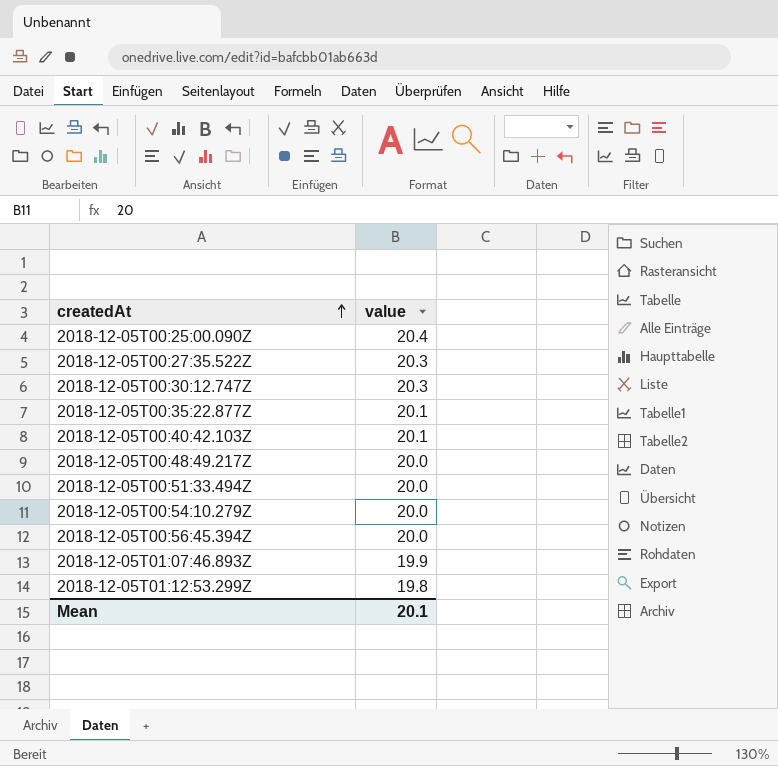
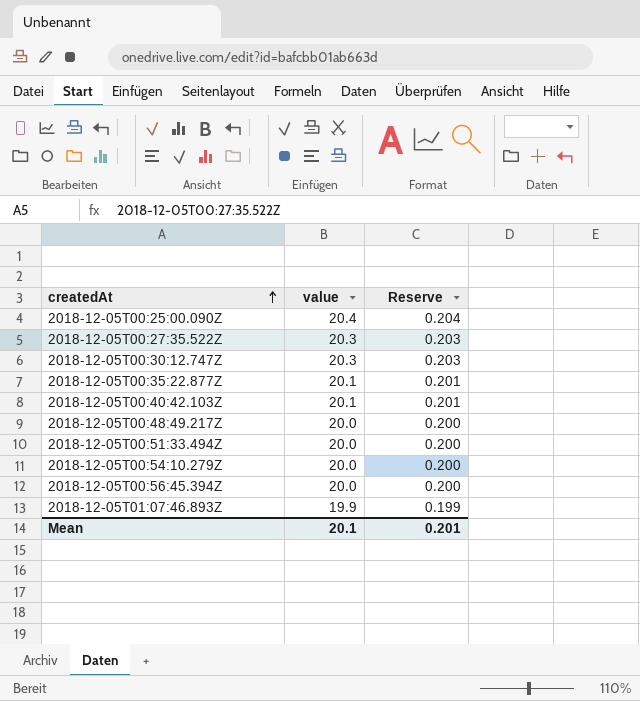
column Reserve | formula: none -> [value] * 0.01
row 2018-12-05T01:12:53.299Z: 19.8 -> none

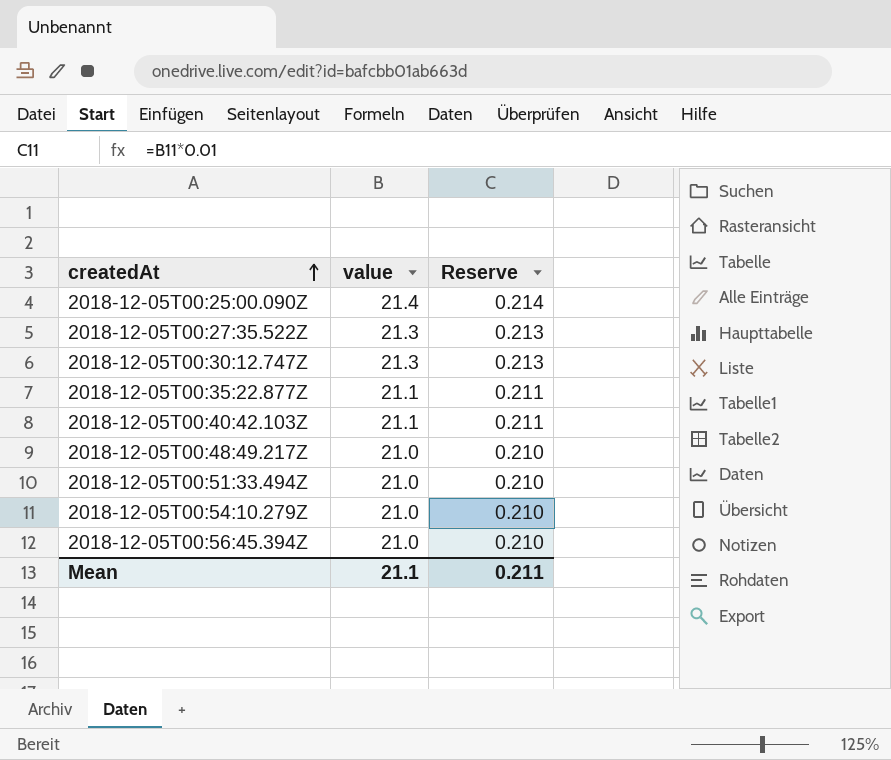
row 2018-12-05T01:07:46.893Z: 19.9 | 0.199 -> none
2018-12-05T00:25:00.090Z | value: 20.4 -> 21.4
2018-12-05T00:25:00.090Z | Reserve: 0.204 -> 0.214
2018-12-05T00:27:35.522Z | value: 20.3 -> 21.3
2018-12-05T00:27:35.522Z | Reserve: 0.203 -> 0.213
2018-12-05T00:30:12.747Z | value: 20.3 -> 21.3
2018-12-05T00:30:12.747Z | Reserve: 0.203 -> 0.213
2018-12-05T00:35:22.877Z | value: 20.1 -> 21.1
2018-12-05T00:35:22.877Z | Reserve: 0.201 -> 0.211
2018-12-05T00:40:42.103Z | value: 20.1 -> 21.1
2018-12-05T00:40:42.103Z | Reserve: 0.201 -> 0.211
2018-12-05T00:48:49.217Z | value: 20.0 -> 21.0
2018-12-05T00:48:49.217Z | Reserve: 0.200 -> 0.210
2018-12-05T00:51:33.494Z | value: 20.0 -> 21.0
2018-12-05T00:51:33.494Z | Reserve: 0.200 -> 0.210
2018-12-05T00:54:10.279Z | value: 20.0 -> 21.0
2018-12-05T00:54:10.279Z | Reserve: 0.200 -> 0.210
2018-12-05T00:56:45.394Z | value: 20.0 -> 21.0
2018-12-05T00:56:45.394Z | Reserve: 0.200 -> 0.210
Mean | value: 20.1 -> 21.1
Mean | Reserve: 0.201 -> 0.211

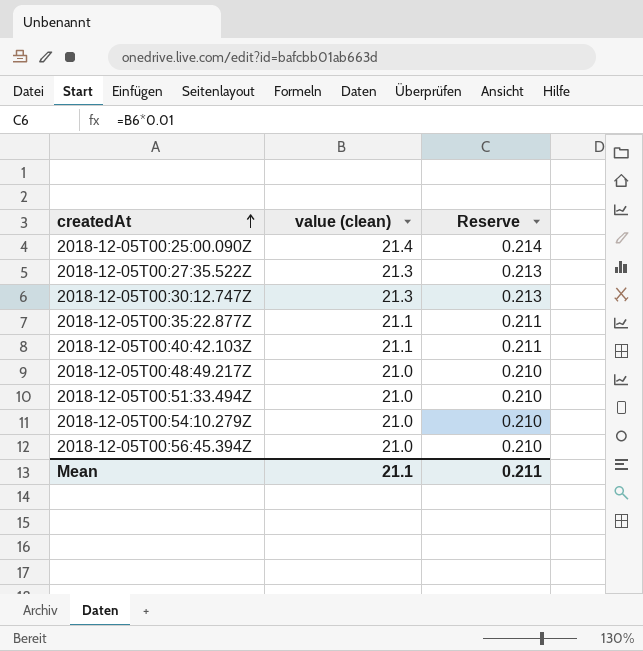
column name: value -> value (clean)

